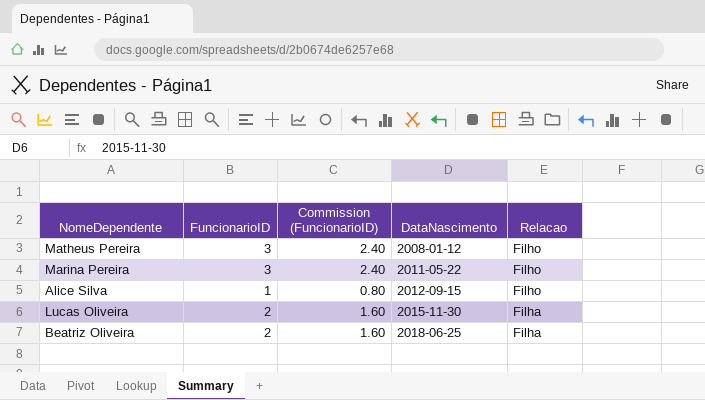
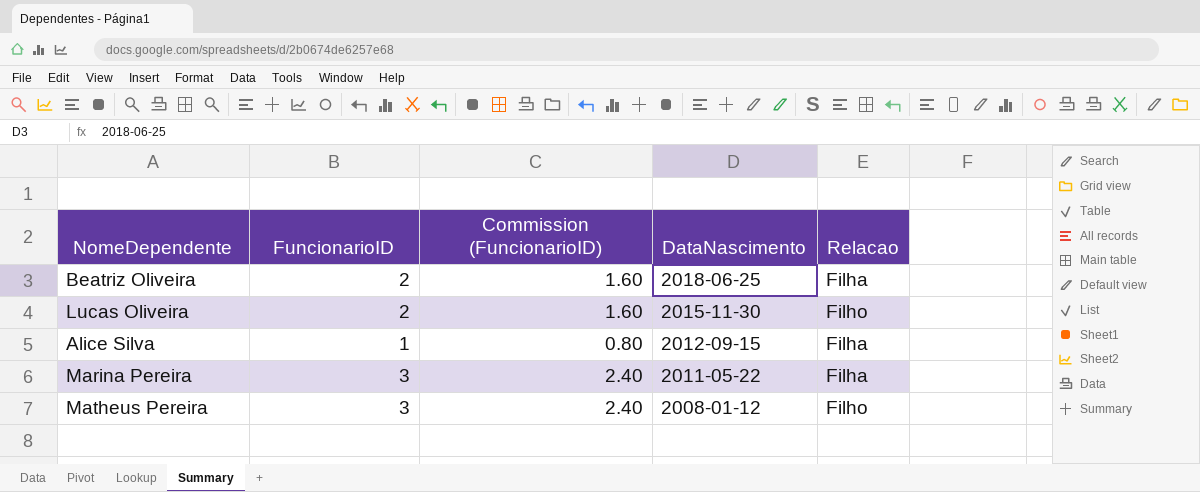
row order: DataNascimento ascending -> DataNascimento descending
Lucas Oliveira | Relacao: Filha -> Filho
Alice Silva | Relacao: Filho -> Filha
Marina Pereira | Relacao: Filho -> Filha

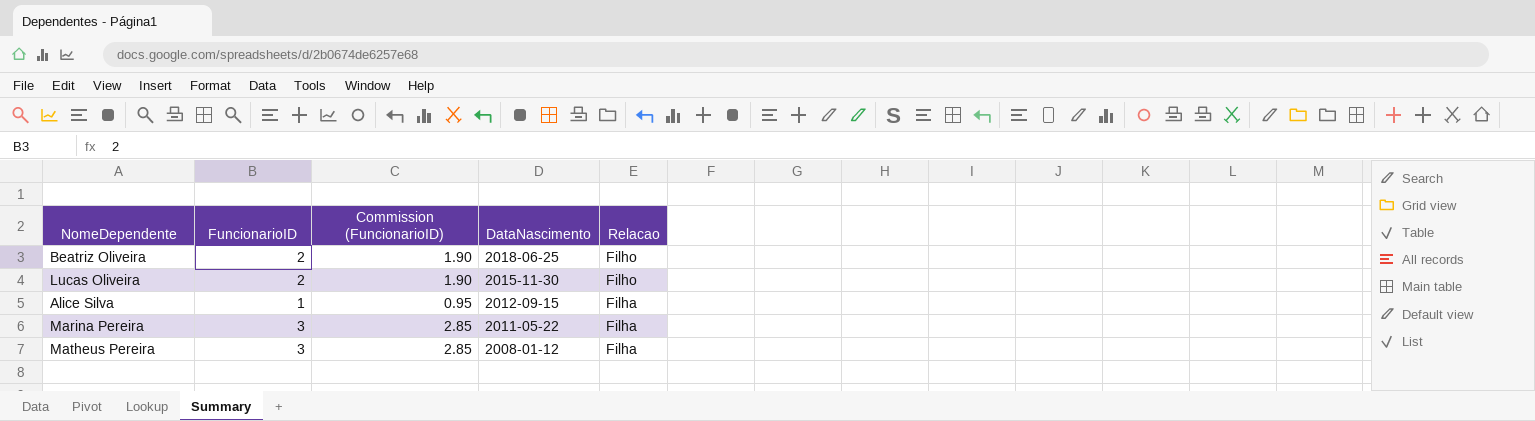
column Commission (FuncionarioID) | formula: [FuncionarioID] * 0.8 -> [FuncionarioID] * 0.95
Beatriz Oliveira | Relacao: Filha -> Filho
Matheus Pereira | Relacao: Filho -> Filha

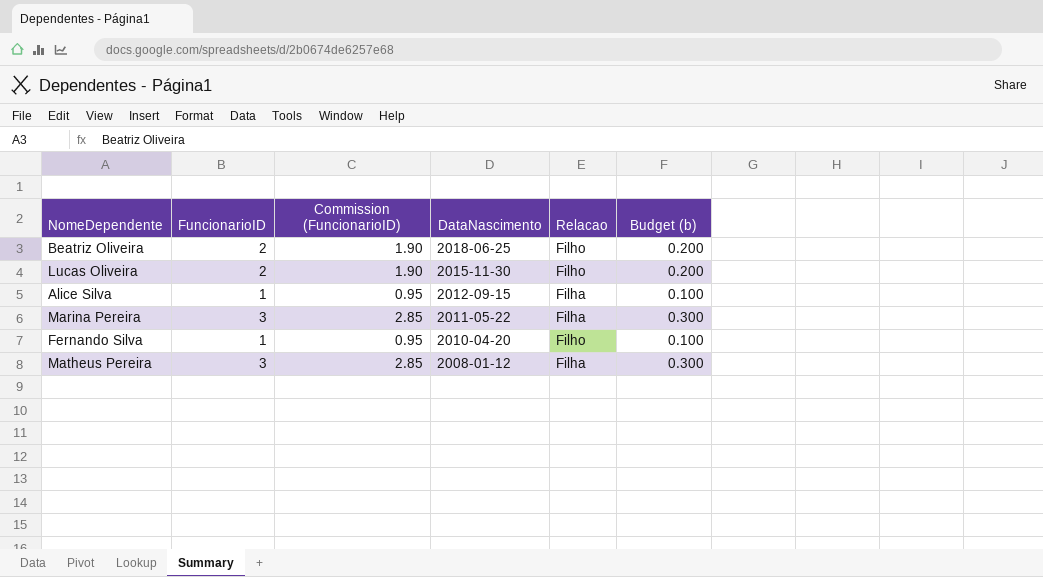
column Budget (b) | formula: none -> [FuncionarioID] * 0.1
row Fernando Silva: none -> 1 | 0.95 | 2010-04-20 | Filho | 0.100

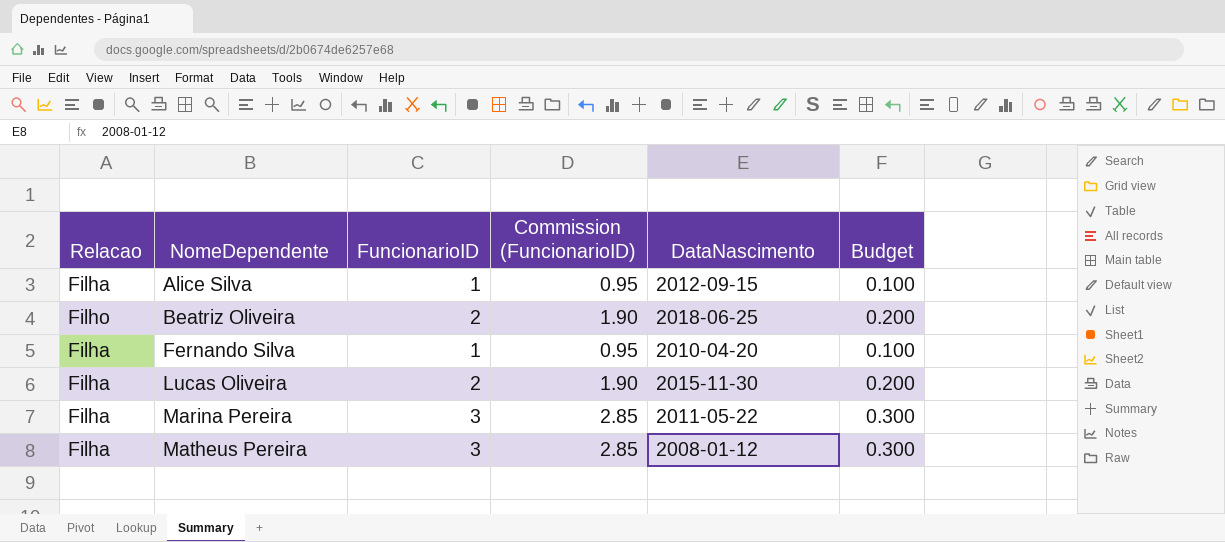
row order: DataNascimento descending -> NomeDependente ascending
column Relacao | position: 5 -> 1
column name: Budget (b) -> Budget
Fernando Silva | Relacao: Filho -> Filha
Lucas Oliveira | Relacao: Filho -> Filha

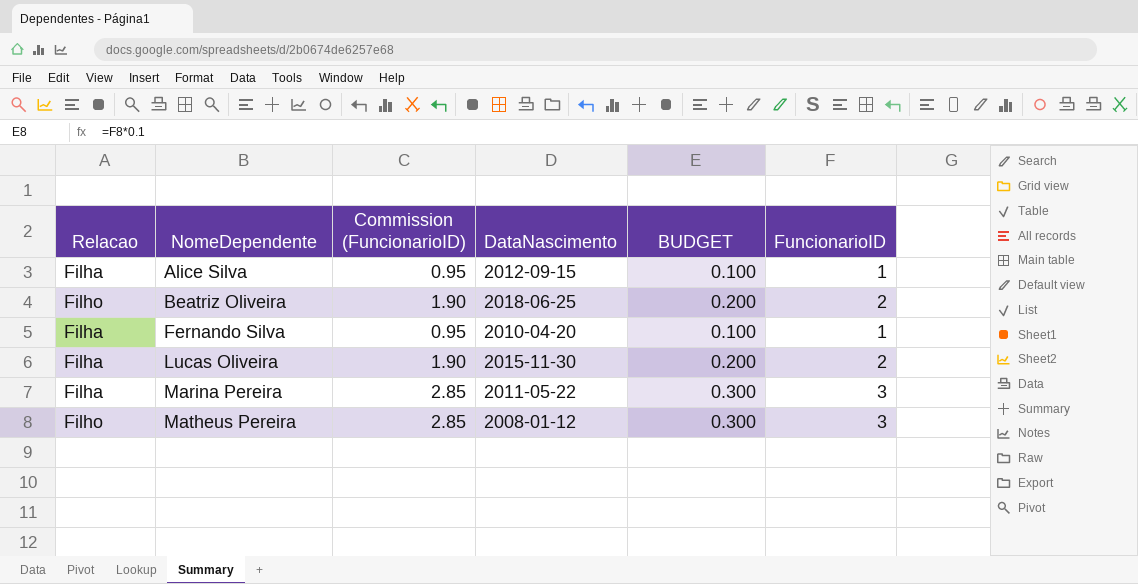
column name: Budget -> BUDGET
column FuncionarioID | position: 3 -> 6
Matheus Pereira | Relacao: Filha -> Filho

